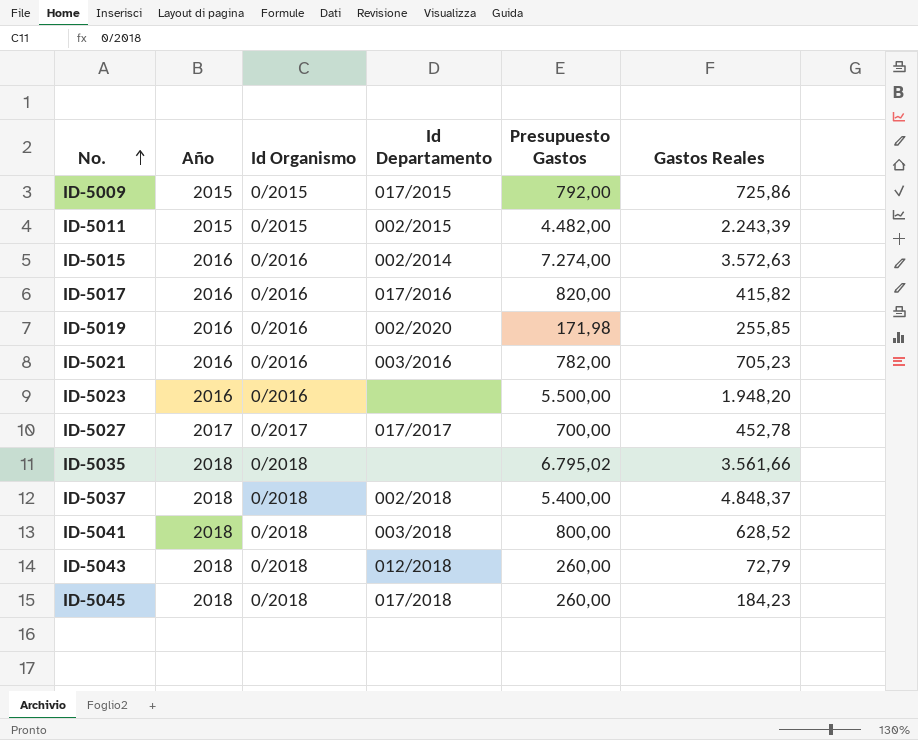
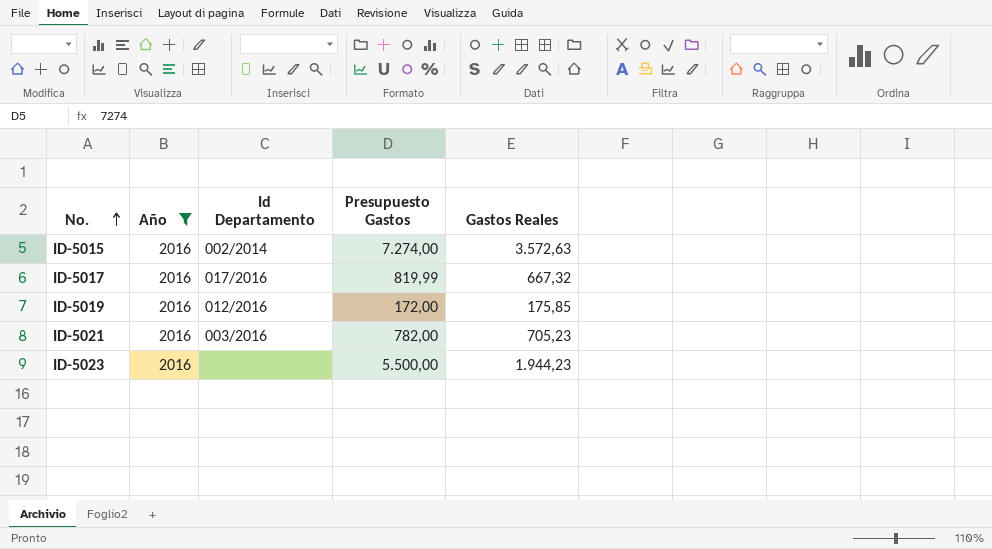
filter: none -> Año = 2016
column Id Organismo | position: 3 -> none
ID-5017 | Presupuesto Gastos: 820,00 -> 819,99
ID-5017 | Gastos Reales: 415,82 -> 667,32
ID-5019 | Id Departamento: 002/2020 -> 012/2016
ID-5019 | Presupuesto Gastos: 171,98 -> 172,00
ID-5019 | Gastos Reales: 255,85 -> 175,85
ID-5023 | Gastos Reales: 1.948,20 -> 1.944,23

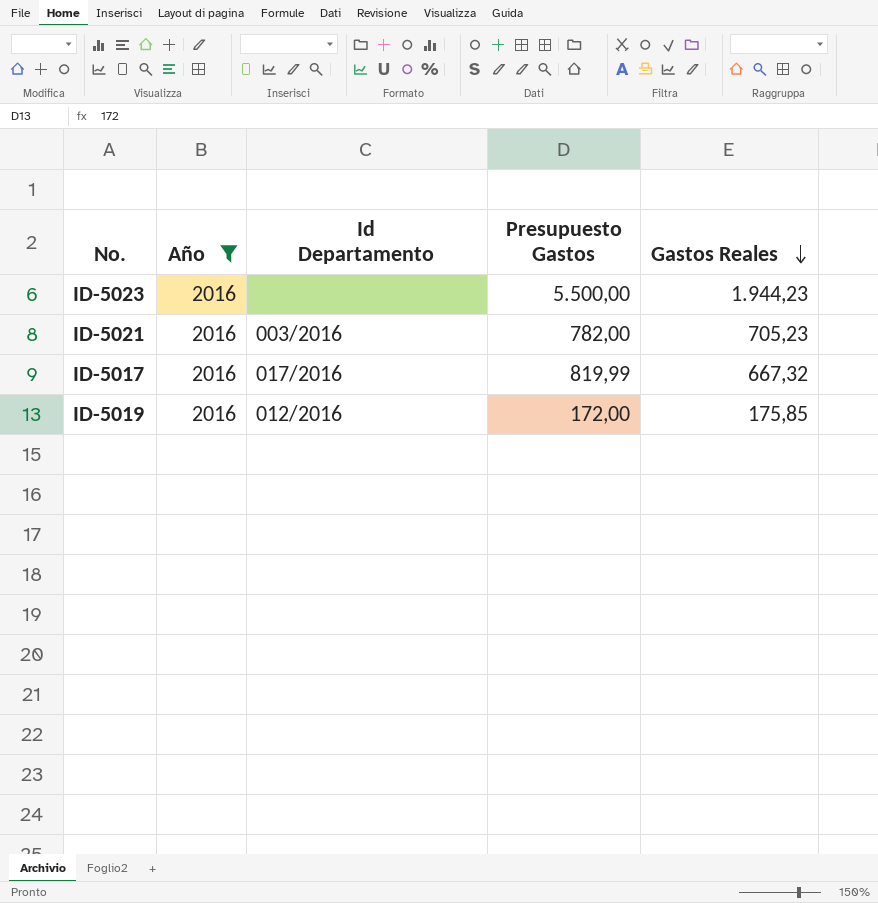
row order: No. ascending -> Gastos Reales descending
row ID-5015: 2016 | 002/2014 | 7.274,00 | 3.572,63 -> none

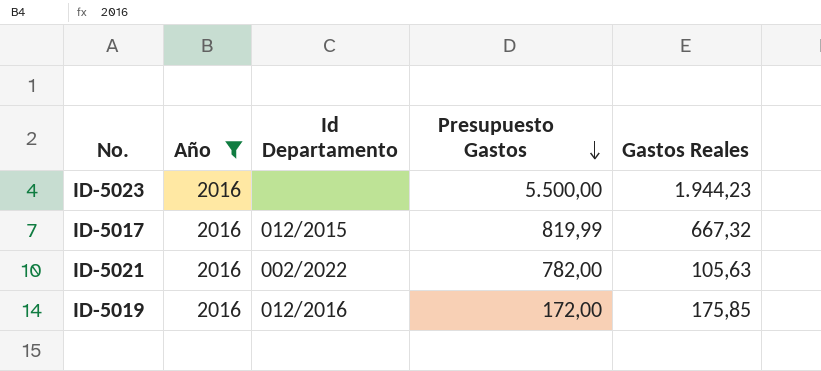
row order: Gastos Reales descending -> Presupuesto Gastos descending
ID-5017 | Id Departamento: 017/2016 -> 012/2015
ID-5021 | Id Departamento: 003/2016 -> 002/2022
ID-5021 | Gastos Reales: 705,23 -> 105,63

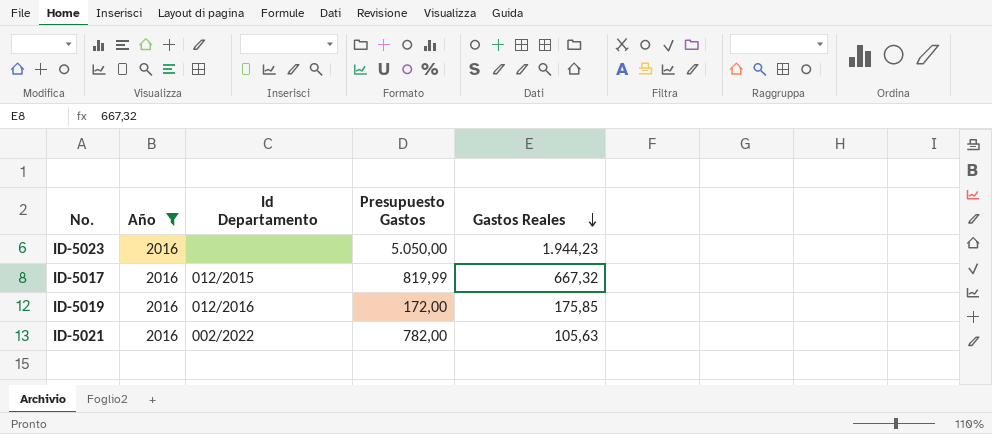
row order: Presupuesto Gastos descending -> Gastos Reales descending
ID-5023 | Presupuesto Gastos: 5.500,00 -> 5.050,00

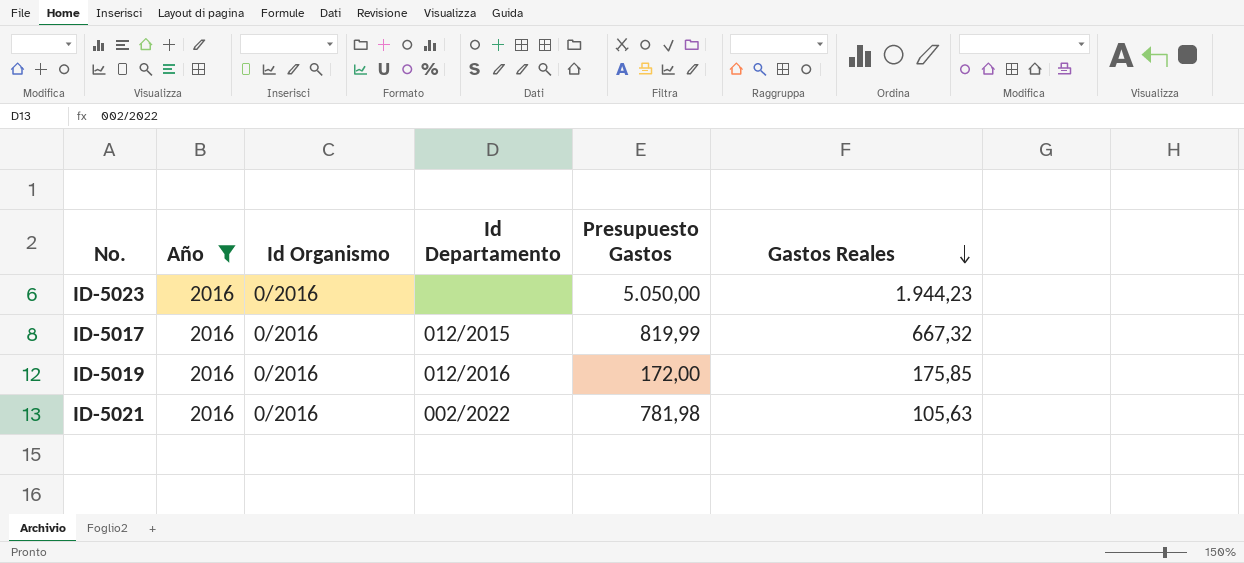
column Id Organismo | position: none -> 3
ID-5021 | Presupuesto Gastos: 782,00 -> 781,98

